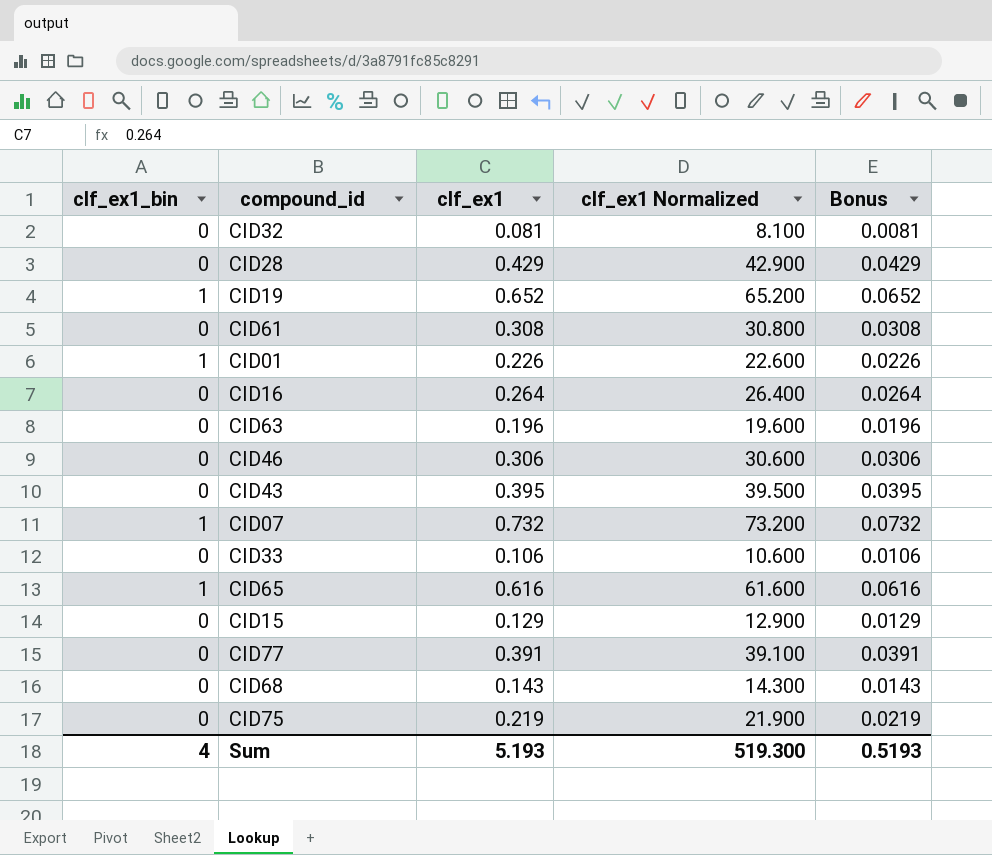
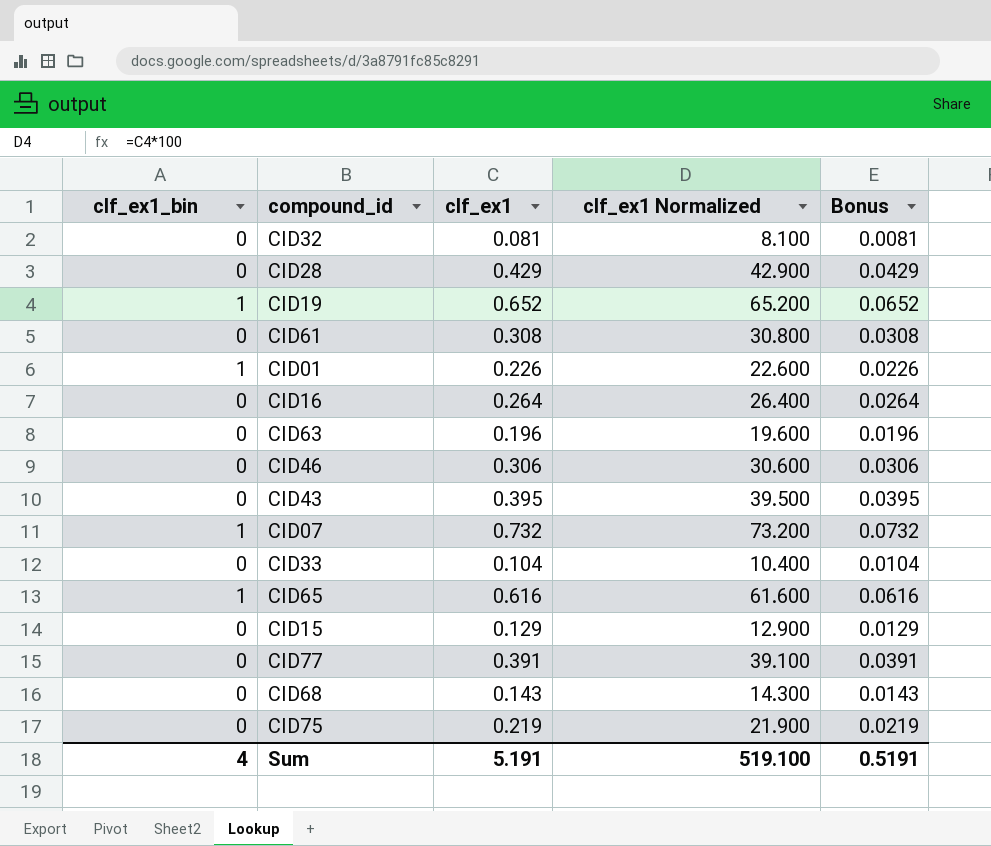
CID33 | clf_ex1: 0.106 -> 0.104
CID33 | clf_ex1 Normalized: 10.600 -> 10.400
CID33 | Bonus: 0.0106 -> 0.0104
Sum | clf_ex1: 5.193 -> 5.191
Sum | clf_ex1 Normalized: 519.300 -> 519.100
Sum | Bonus: 0.5193 -> 0.5191

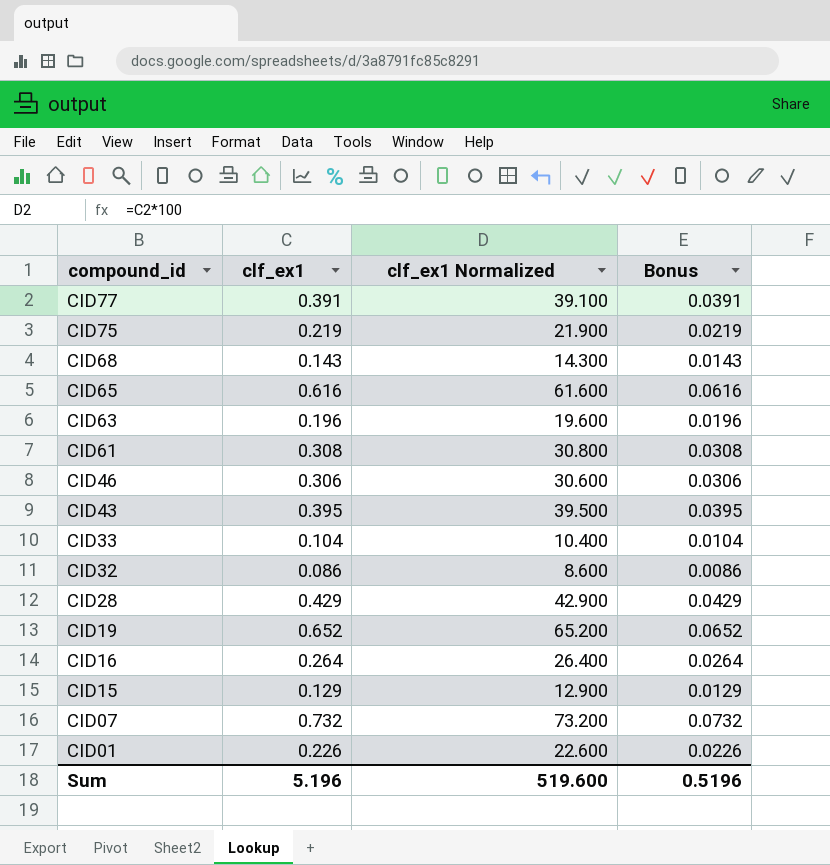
row order: none -> compound_id descending
column clf_ex1_bin | position: 1 -> none
CID32 | clf_ex1: 0.081 -> 0.086
CID32 | clf_ex1 Normalized: 8.100 -> 8.600
CID32 | Bonus: 0.0081 -> 0.0086
Sum | clf_ex1: 5.191 -> 5.196
Sum | clf_ex1 Normalized: 519.100 -> 519.600
Sum | Bonus: 0.5191 -> 0.5196

